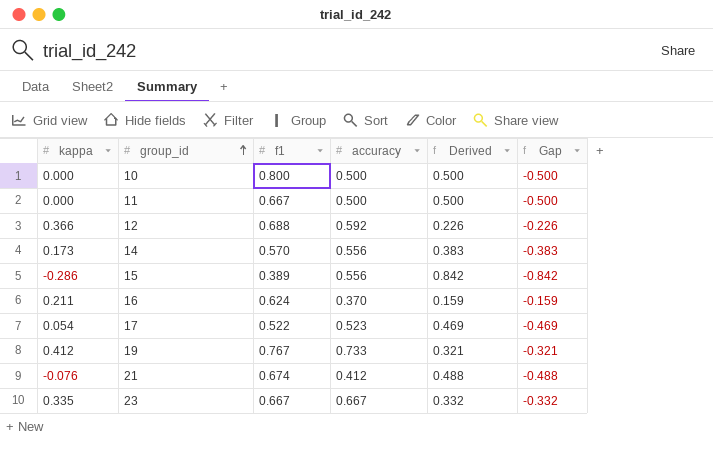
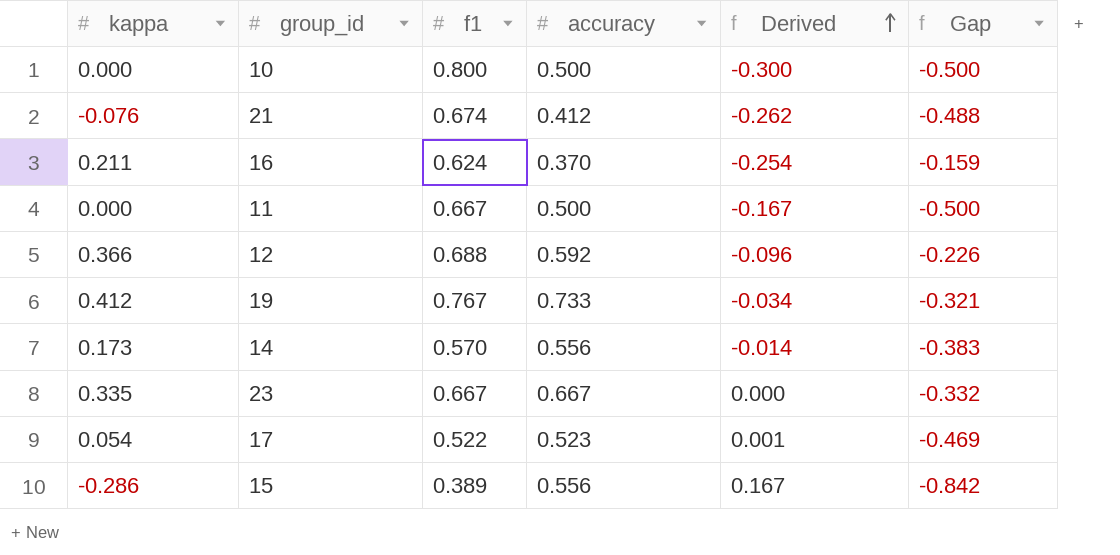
row order: group_id ascending -> Derived ascending
column Derived | formula: [accuracy] - [kappa] -> [accuracy] - [f1]

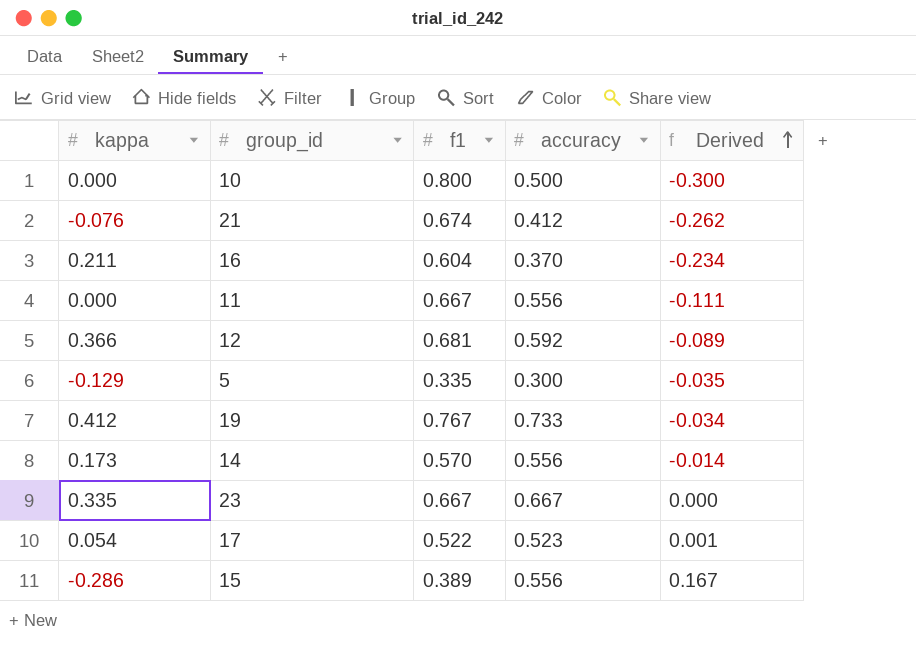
column Gap | formula: [kappa] - [accuracy] -> none
16 | f1: 0.624 -> 0.604
16 | Derived: -0.254 -> -0.234
11 | accuracy: 0.500 -> 0.556
11 | Derived: -0.167 -> -0.111
12 | f1: 0.688 -> 0.681
12 | Derived: -0.096 -> -0.089
row 5: none -> -0.129 | 0.335 | 0.300 | -0.035

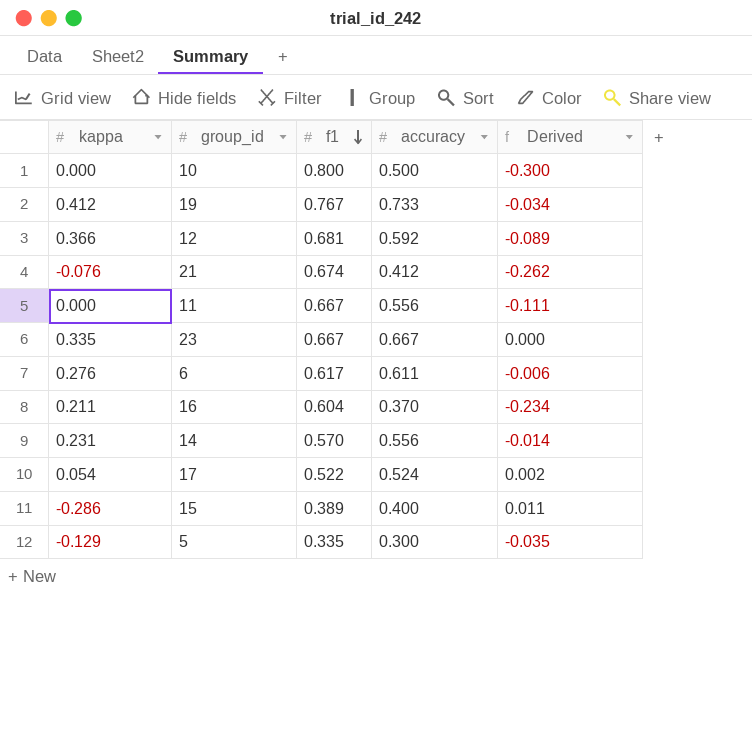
row order: Derived ascending -> f1 descending
row 6: none -> 0.276 | 0.617 | 0.611 | -0.006
14 | kappa: 0.173 -> 0.231
17 | accuracy: 0.523 -> 0.524
17 | Derived: 0.001 -> 0.002
15 | accuracy: 0.556 -> 0.400
15 | Derived: 0.167 -> 0.011

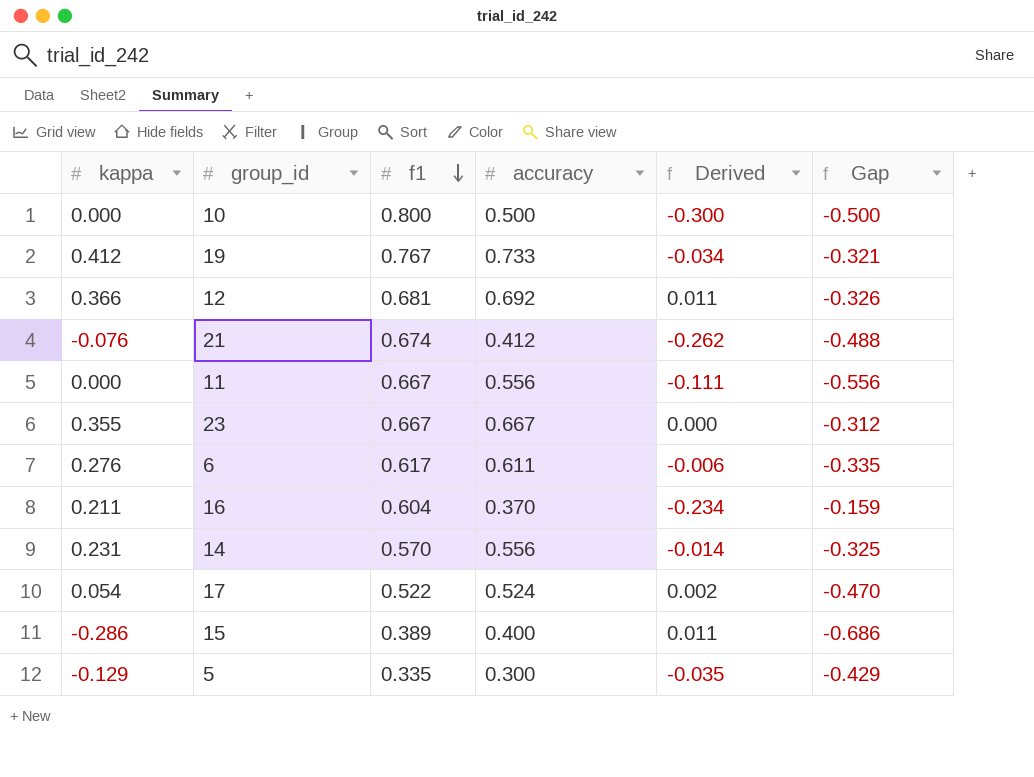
column Gap | formula: none -> [kappa] - [accuracy]
12 | accuracy: 0.592 -> 0.692
12 | Derived: -0.089 -> 0.011
23 | kappa: 0.335 -> 0.355

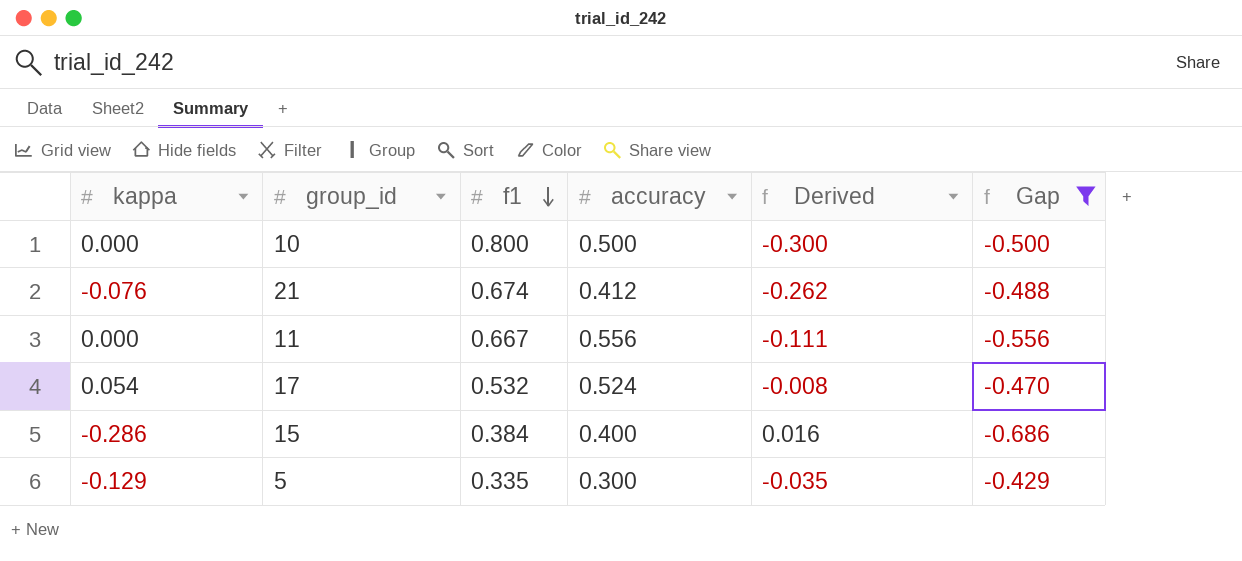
filter: none -> Gap <= -0.429
17 | f1: 0.522 -> 0.532
17 | Derived: 0.002 -> -0.008
15 | f1: 0.389 -> 0.384
15 | Derived: 0.011 -> 0.016

